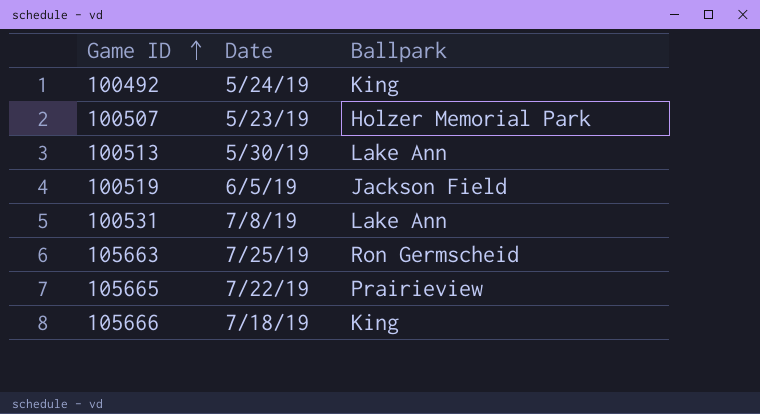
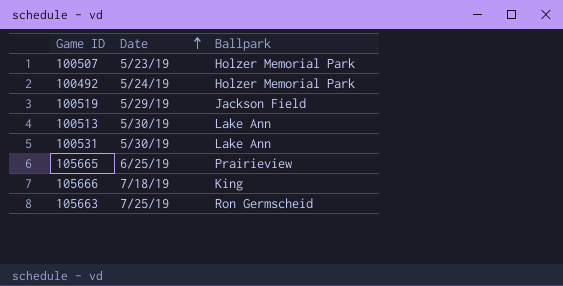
row order: Game ID ascending -> Date ascending
100492 | Ballpark: King -> Holzer Memorial Park
100519 | Date: 6/5/19 -> 5/29/19
100531 | Date: 7/8/19 -> 5/30/19
105665 | Date: 7/22/19 -> 6/25/19

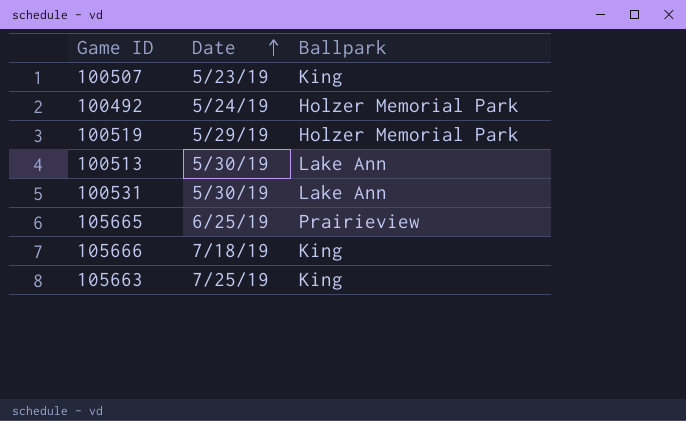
100507 | Ballpark: Holzer Memorial Park -> King
100519 | Ballpark: Jackson Field -> Holzer Memorial Park
105663 | Ballpark: Ron Germscheid -> King

